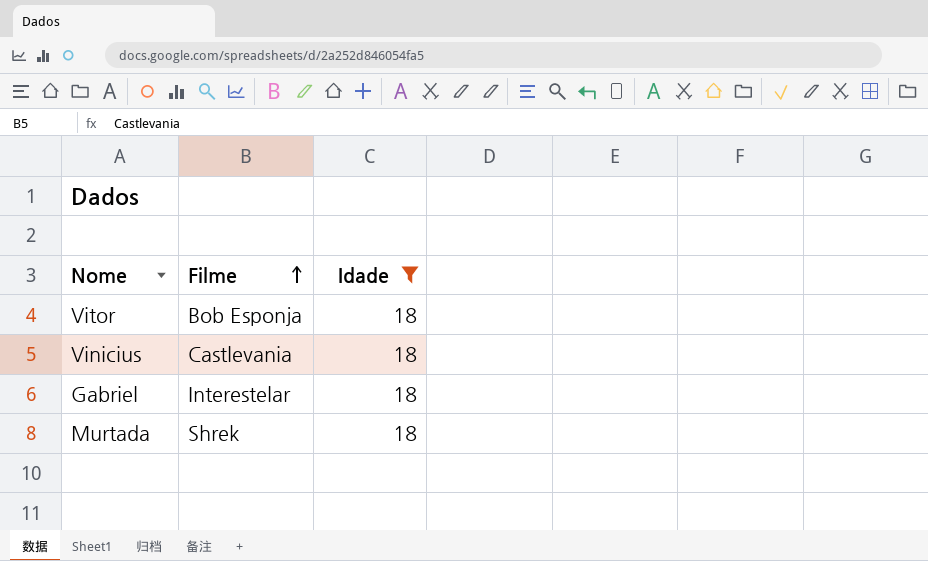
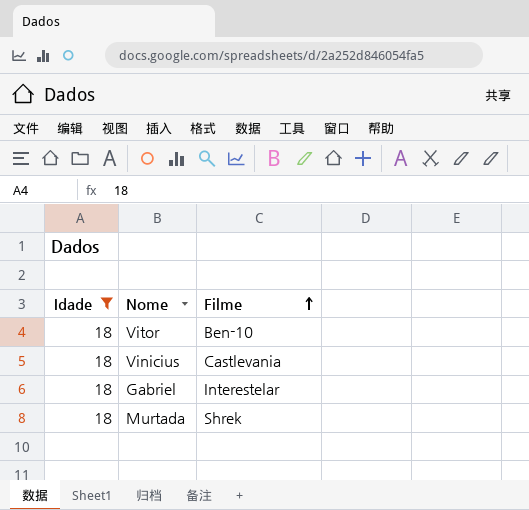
column Idade | position: 3 -> 1
Vitor | Filme: Bob Esponja -> Ben-10

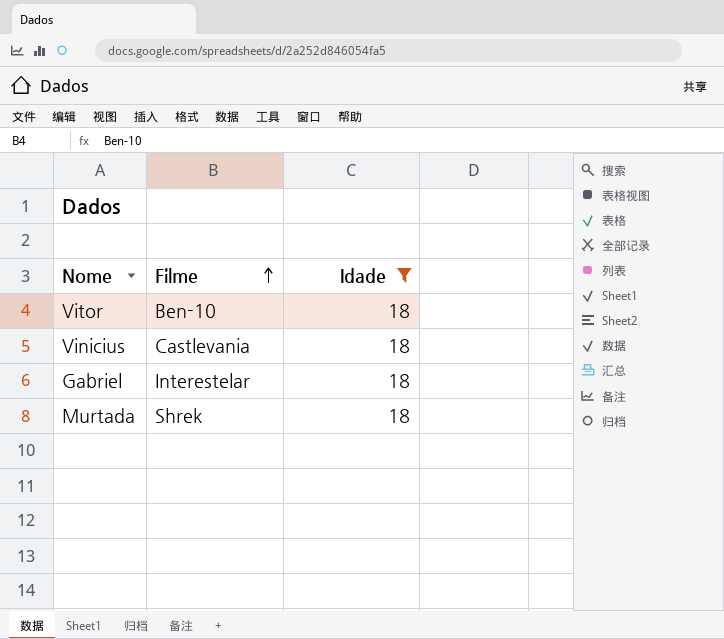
column Idade | position: 1 -> 3

